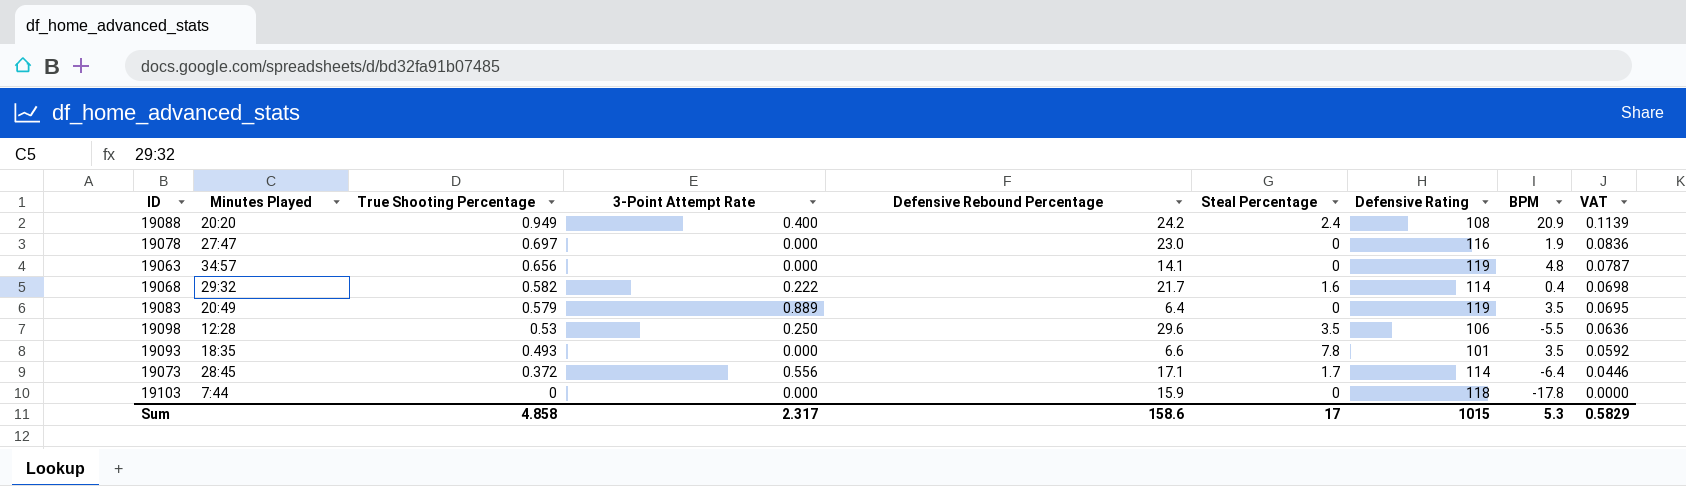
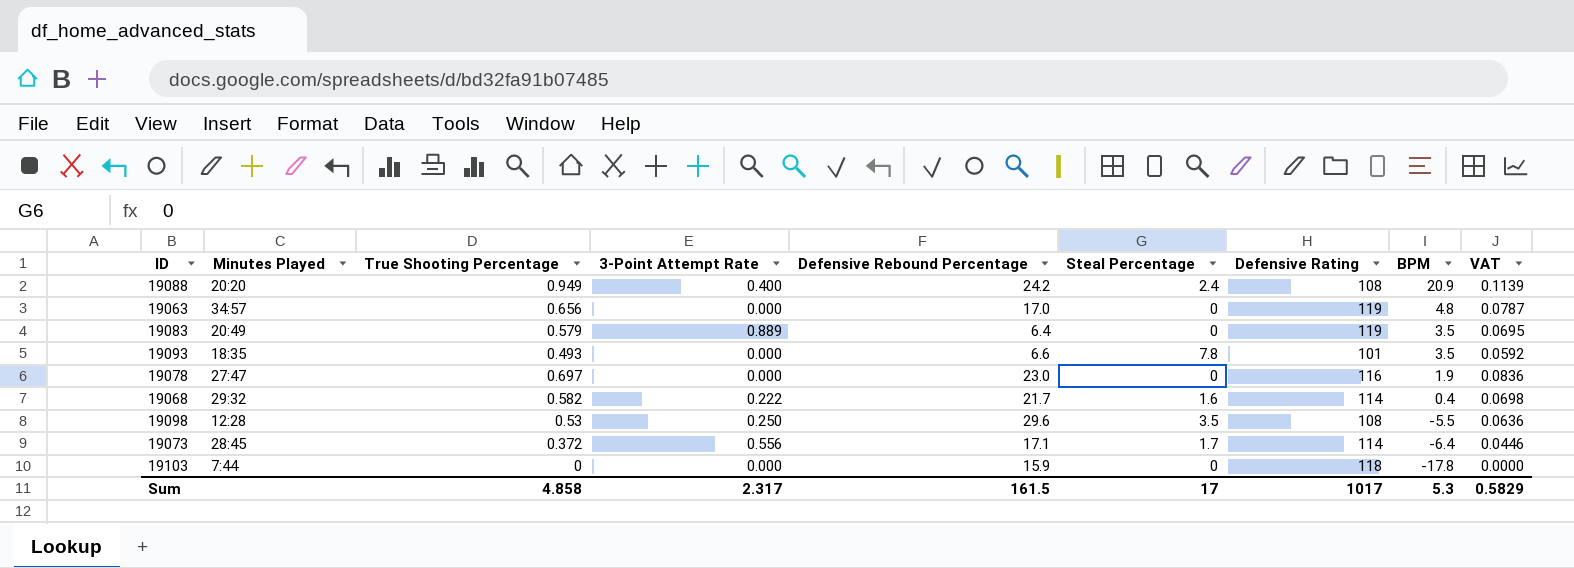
row order: True Shooting Percentage descending -> BPM descending
19063 | Defensive Rebound Percentage: 14.1 -> 17.0
19098 | Defensive Rating: 106 -> 108
Sum | Defensive Rebound Percentage: 158.6 -> 161.5
Sum | Defensive Rating: 1015 -> 1017

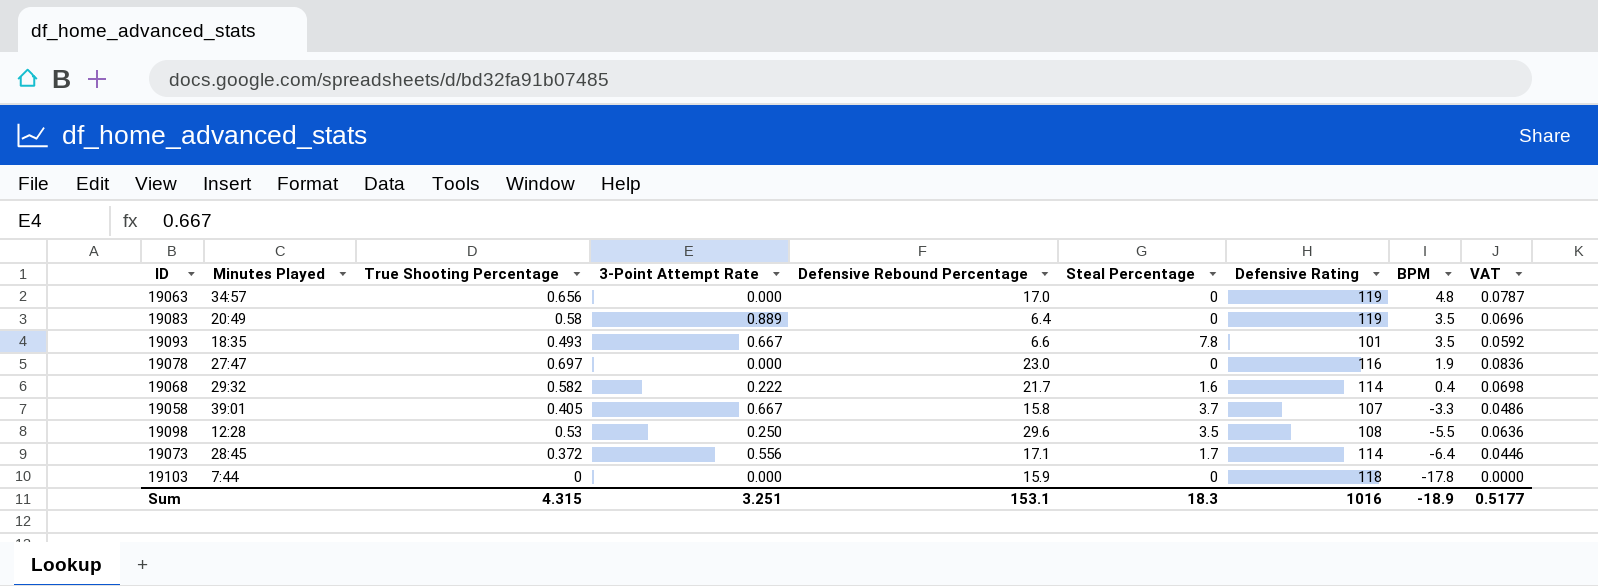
row 19088: 20:20 | 0.949 | 0.400 | 24.2 | 2.4 | 108 | 20.9 | 0.1139 -> none
19083 | True Shooting Percentage: 0.579 -> 0.58
19083 | VAT: 0.0695 -> 0.0696
19093 | 3-Point Attempt Rate: 0.000 -> 0.667
row 19058: none -> 39:01 | 0.405 | 0.667 | 15.8 | 3.7 | 107 | -3.3 | 0.0486
Sum | True Shooting Percentage: 4.858 -> 4.315
Sum | 3-Point Attempt Rate: 2.317 -> 3.251
Sum | Defensive Rebound Percentage: 161.5 -> 153.1
Sum | Steal Percentage: 17 -> 18.3
Sum | Defensive Rating: 1017 -> 1016
Sum | BPM: 5.3 -> -18.9
Sum | VAT: 0.5829 -> 0.5177

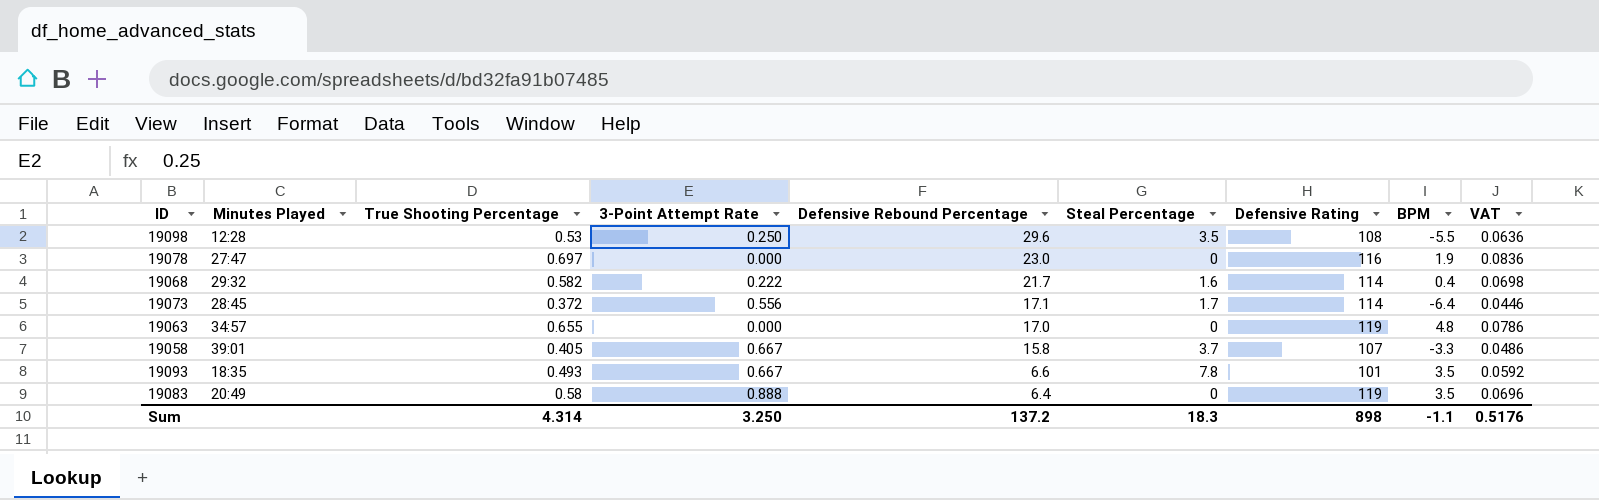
row order: BPM descending -> Defensive Rebound Percentage descending
row 19103: 7:44 | 0 | 0.000 | 15.9 | 0 | 118 | -17.8 | 0.0000 -> none
19063 | True Shooting Percentage: 0.656 -> 0.655
19063 | VAT: 0.0787 -> 0.0786
19083 | 3-Point Attempt Rate: 0.889 -> 0.888
Sum | True Shooting Percentage: 4.315 -> 4.314
Sum | 3-Point Attempt Rate: 3.251 -> 3.250
Sum | Defensive Rebound Percentage: 153.1 -> 137.2
Sum | Defensive Rating: 1016 -> 898
Sum | BPM: -18.9 -> -1.1
Sum | VAT: 0.5177 -> 0.5176

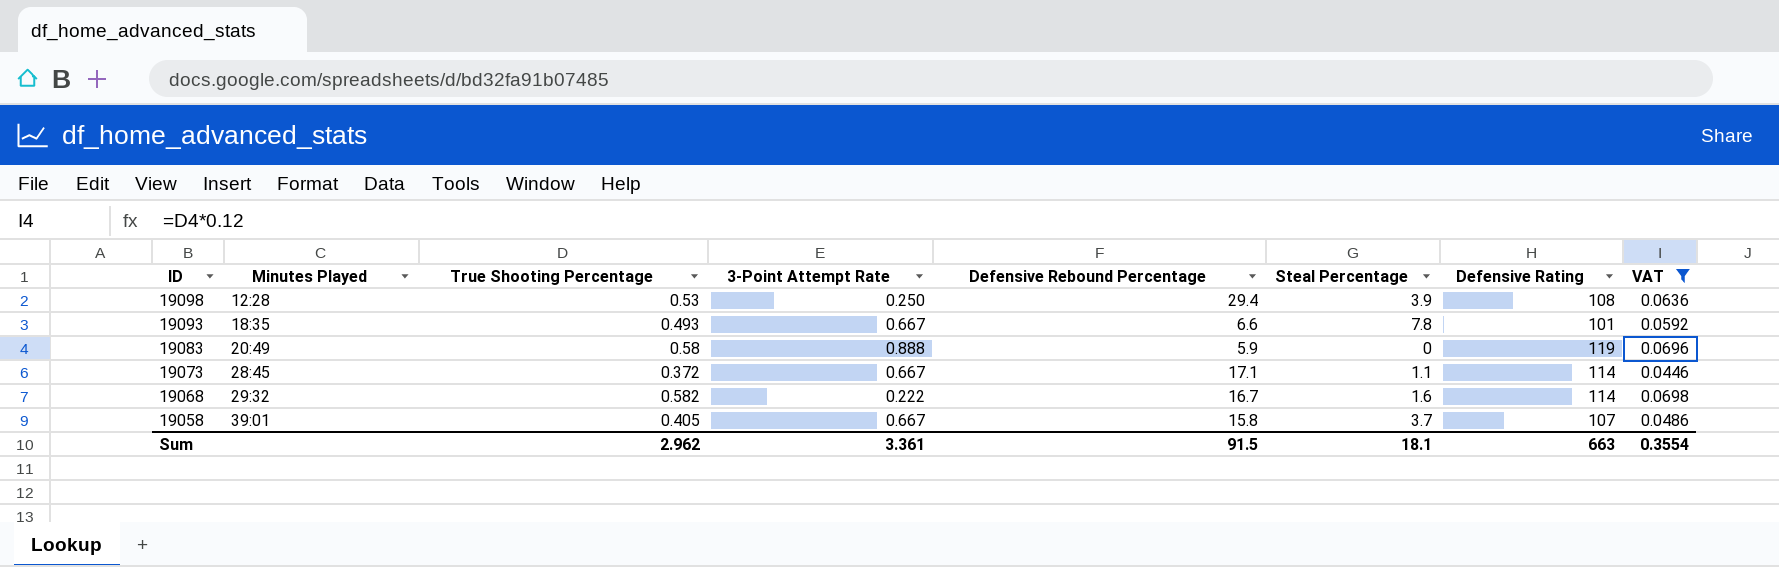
filter: none -> VAT <= 0.0698
row order: Defensive Rebound Percentage descending -> ID descending
column BPM | position: 8 -> none
19098 | Defensive Rebound Percentage: 29.6 -> 29.4
19098 | Steal Percentage: 3.5 -> 3.9
19083 | Defensive Rebound Percentage: 6.4 -> 5.9
19073 | 3-Point Attempt Rate: 0.556 -> 0.667
19073 | Steal Percentage: 1.7 -> 1.1
19068 | Defensive Rebound Percentage: 21.7 -> 16.7
Sum | True Shooting Percentage: 4.314 -> 2.962
Sum | 3-Point Attempt Rate: 3.250 -> 3.361
Sum | Defensive Rebound Percentage: 137.2 -> 91.5
Sum | Steal Percentage: 18.3 -> 18.1
Sum | Defensive Rating: 898 -> 663
Sum | VAT: 0.5176 -> 0.3554

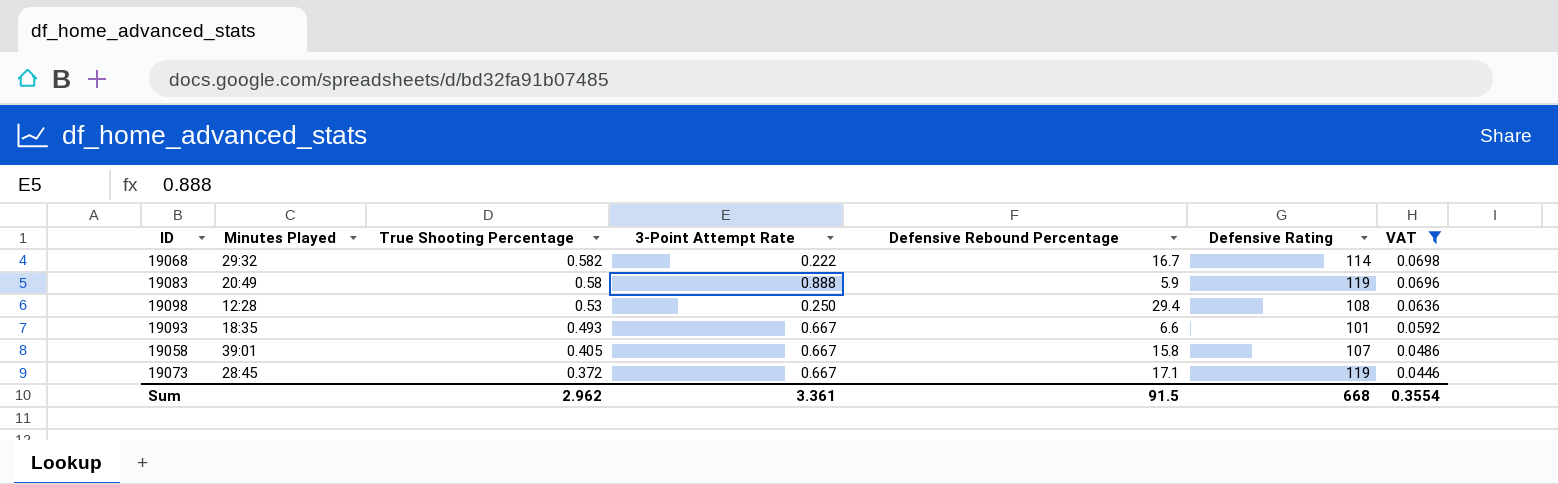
row order: ID descending -> True Shooting Percentage descending
column Steal Percentage | position: 6 -> none
19073 | Defensive Rating: 114 -> 119
Sum | Defensive Rating: 663 -> 668

